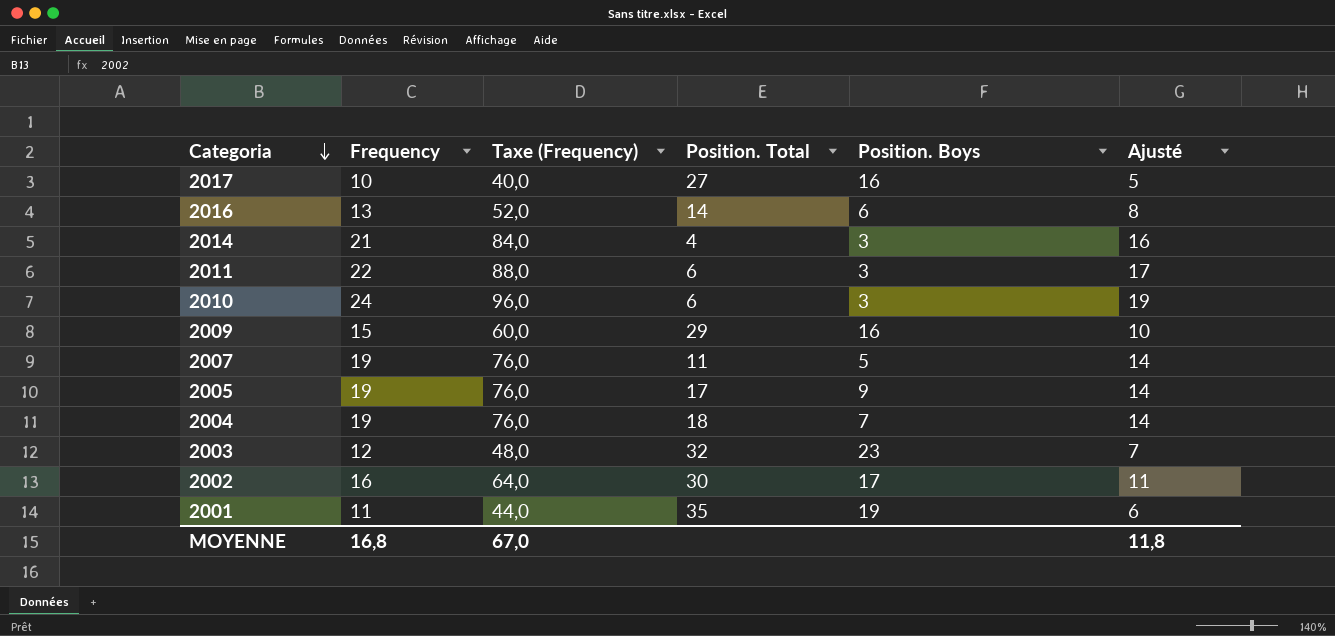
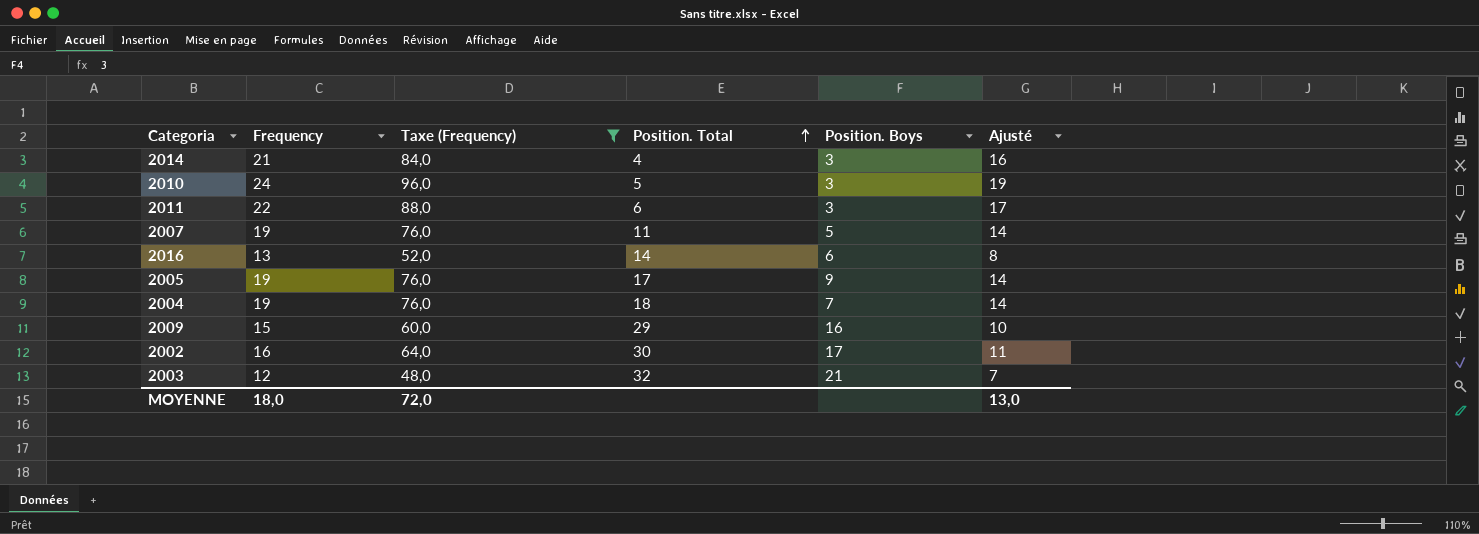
filter: none -> Taxe (Frequency) >= 48,0
row order: Categoria descending -> Position. Total ascending
2010 | Position. Total: 6 -> 5
2003 | Position. Boys: 23 -> 21
MOYENNE | Frequency: 16,8 -> 18,0
MOYENNE | Taxe (Frequency): 67,0 -> 72,0
MOYENNE | Ajusté: 11,8 -> 13,0

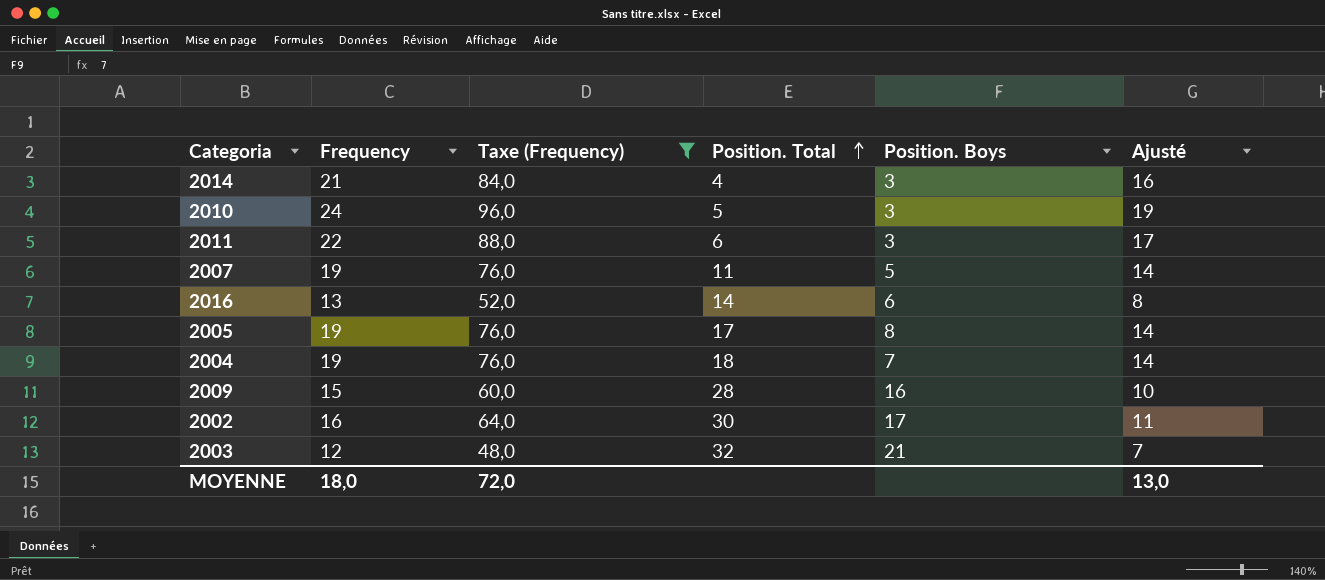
2005 | Position. Boys: 9 -> 8
2009 | Position. Total: 29 -> 28

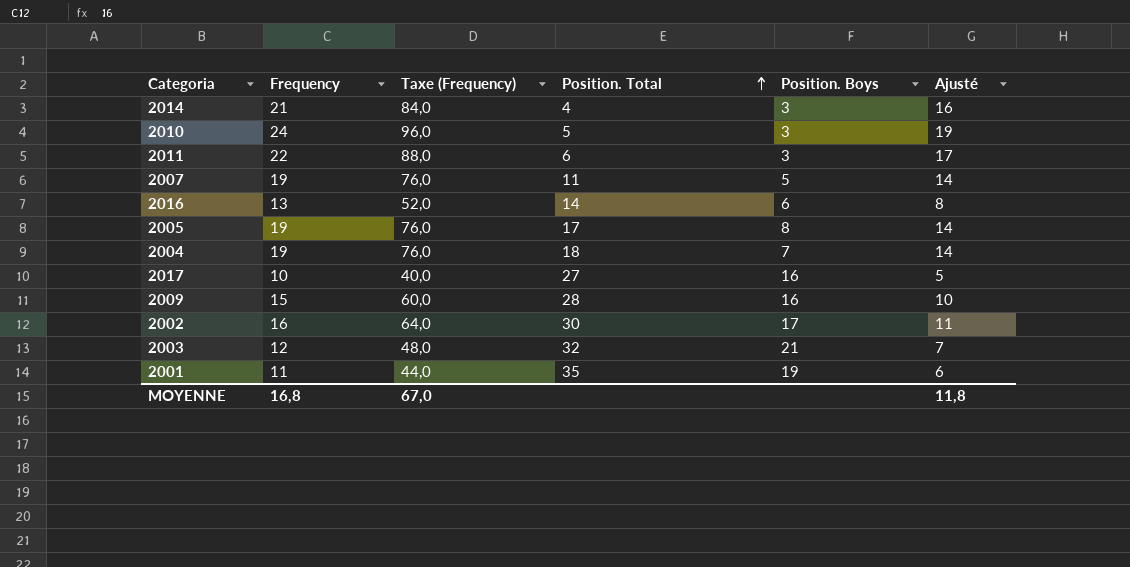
filter: Taxe (Frequency) >= 48,0 -> none
MOYENNE | Frequency: 18,0 -> 16,8
MOYENNE | Taxe (Frequency): 72,0 -> 67,0
MOYENNE | Ajusté: 13,0 -> 11,8

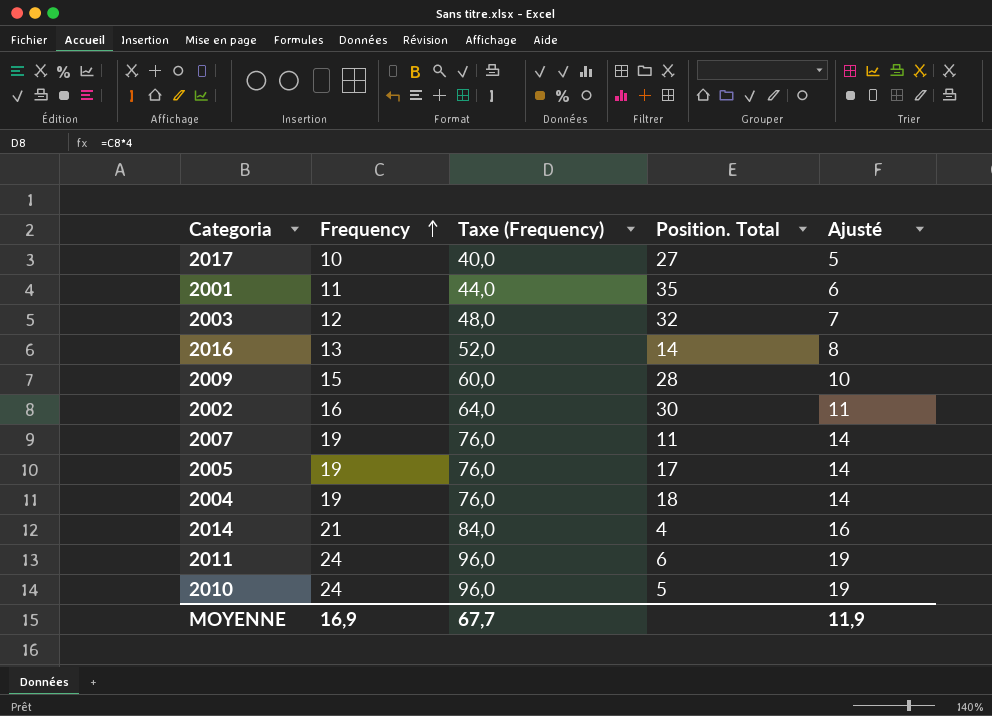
row order: Position. Total ascending -> Frequency ascending
column Position. Boys | position: 5 -> none
2011 | Frequency: 22 -> 24
2011 | Taxe (Frequency): 88,0 -> 96,0
2011 | Ajusté: 17 -> 19
MOYENNE | Frequency: 16,8 -> 16,9
MOYENNE | Taxe (Frequency): 67,0 -> 67,7
MOYENNE | Ajusté: 11,8 -> 11,9

